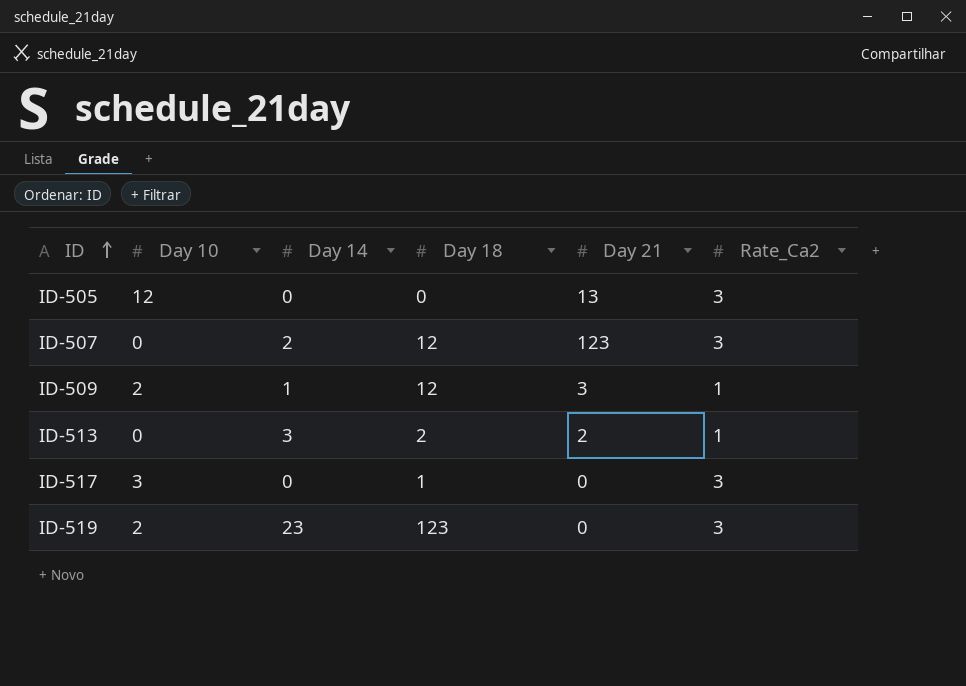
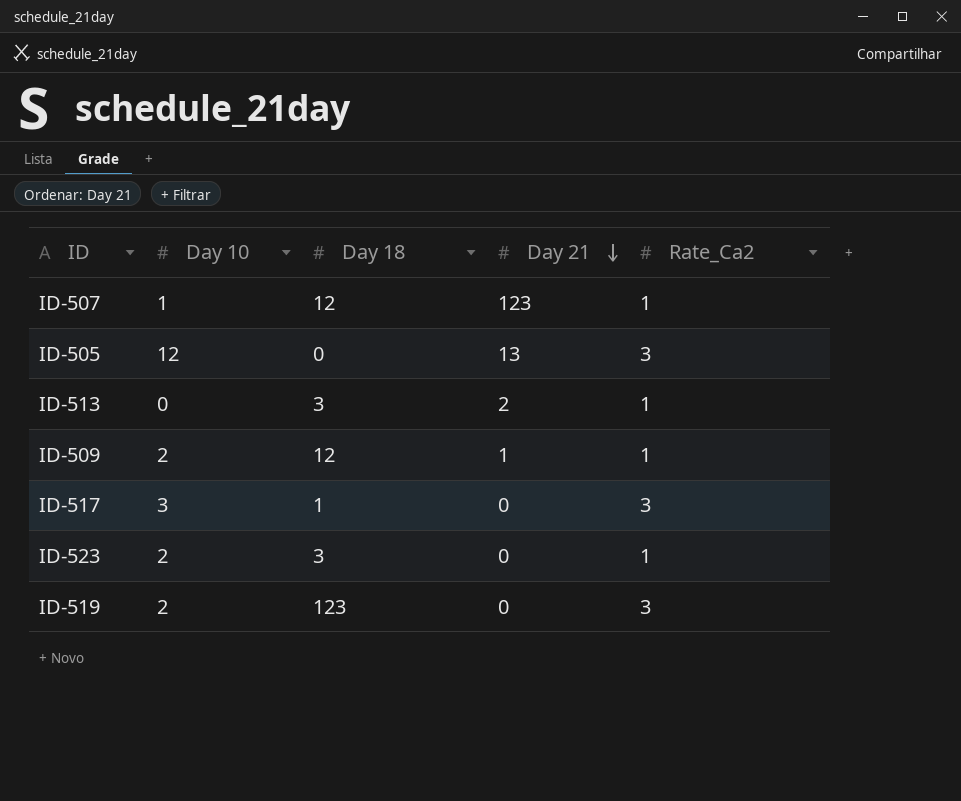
row order: ID ascending -> Day 21 descending
column Day 14 | position: 3 -> none
ID-507 | Day 10: 0 -> 1
ID-507 | Rate_Ca2: 3 -> 1
ID-513 | Day 18: 2 -> 3
ID-509 | Day 21: 3 -> 1
row ID-523: none -> 2 | 3 | 0 | 1

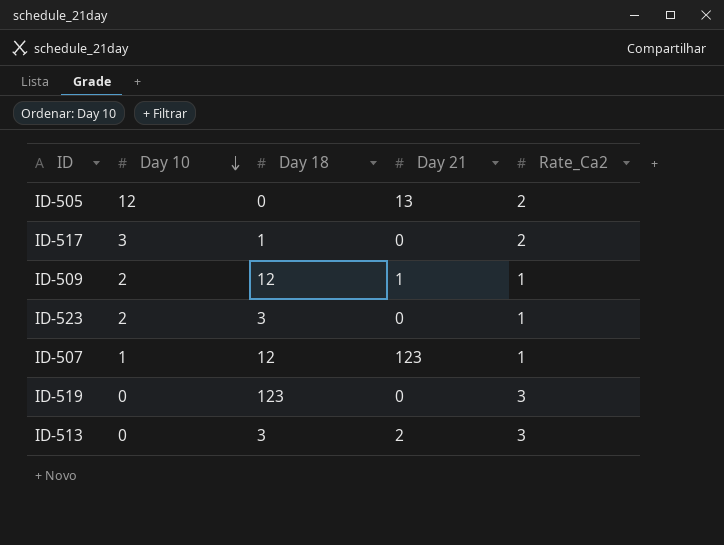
row order: Day 21 descending -> Day 10 descending
ID-505 | Rate_Ca2: 3 -> 2
ID-517 | Rate_Ca2: 3 -> 2
ID-519 | Day 10: 2 -> 0
ID-513 | Rate_Ca2: 1 -> 3

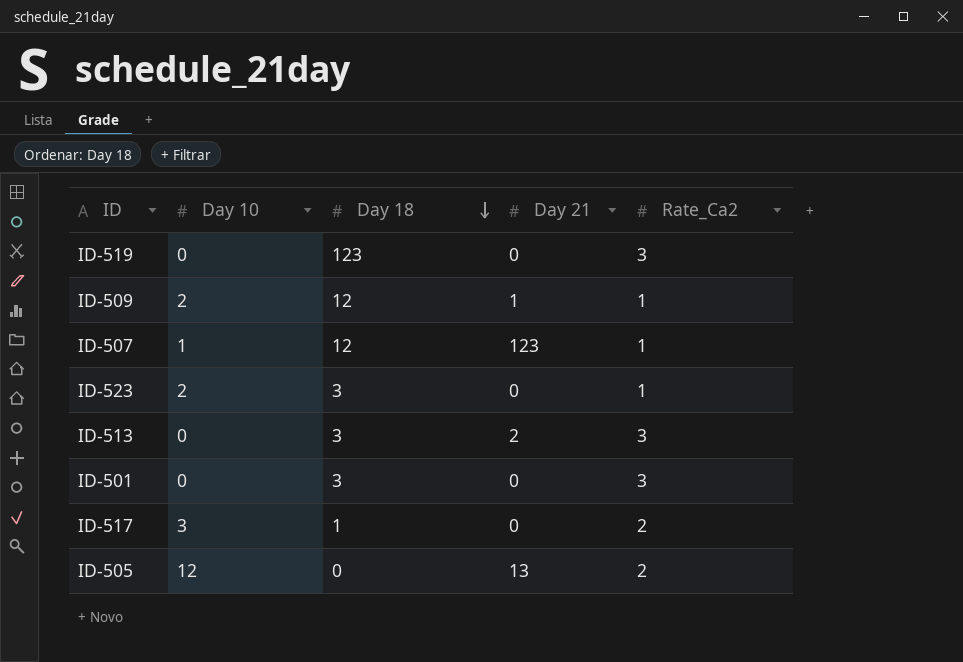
row order: Day 10 descending -> Day 18 descending
row ID-501: none -> 0 | 3 | 0 | 3

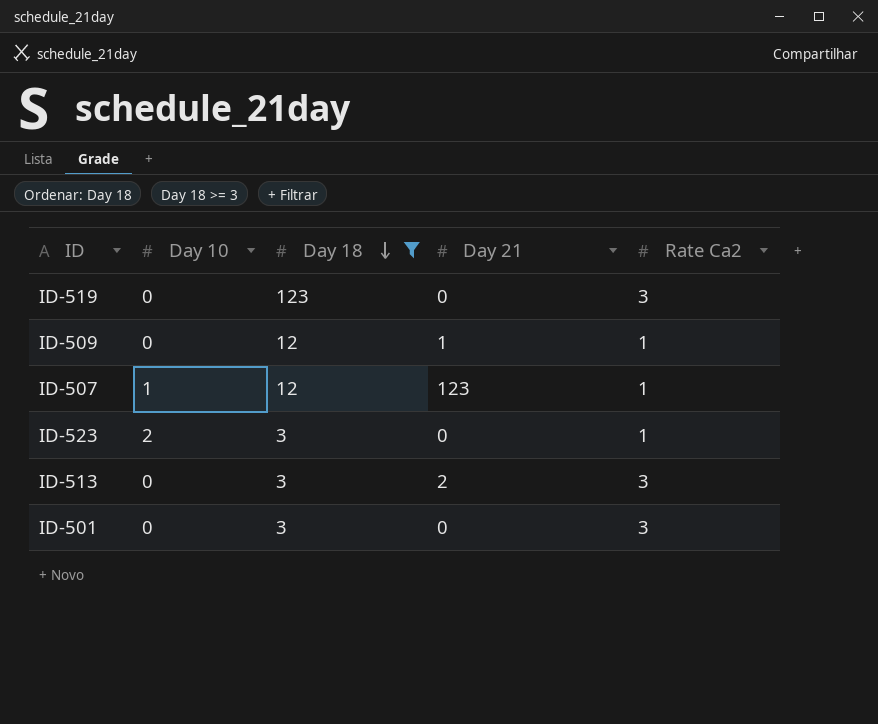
filter: none -> Day 18 >= 3
column name: Rate_Ca2 -> Rate Ca2
ID-509 | Day 10: 2 -> 0

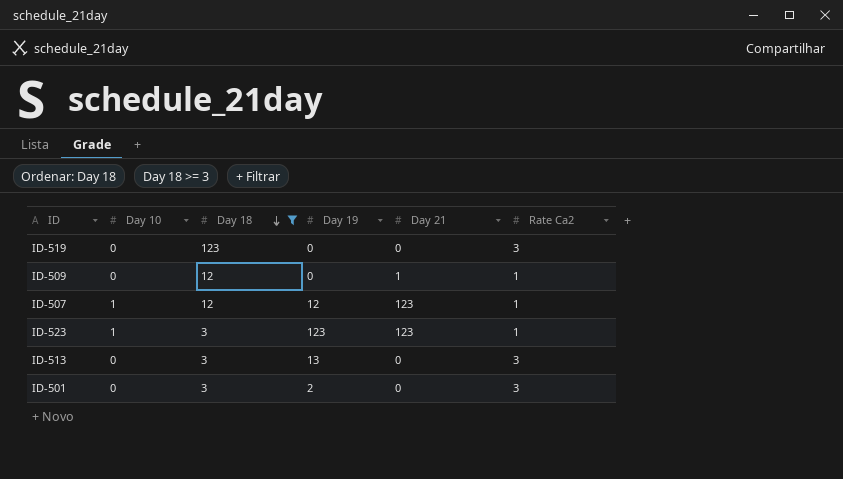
column Day 19 | position: none -> 4
ID-523 | Day 10: 2 -> 1
ID-523 | Day 21: 0 -> 123
ID-513 | Day 21: 2 -> 0

